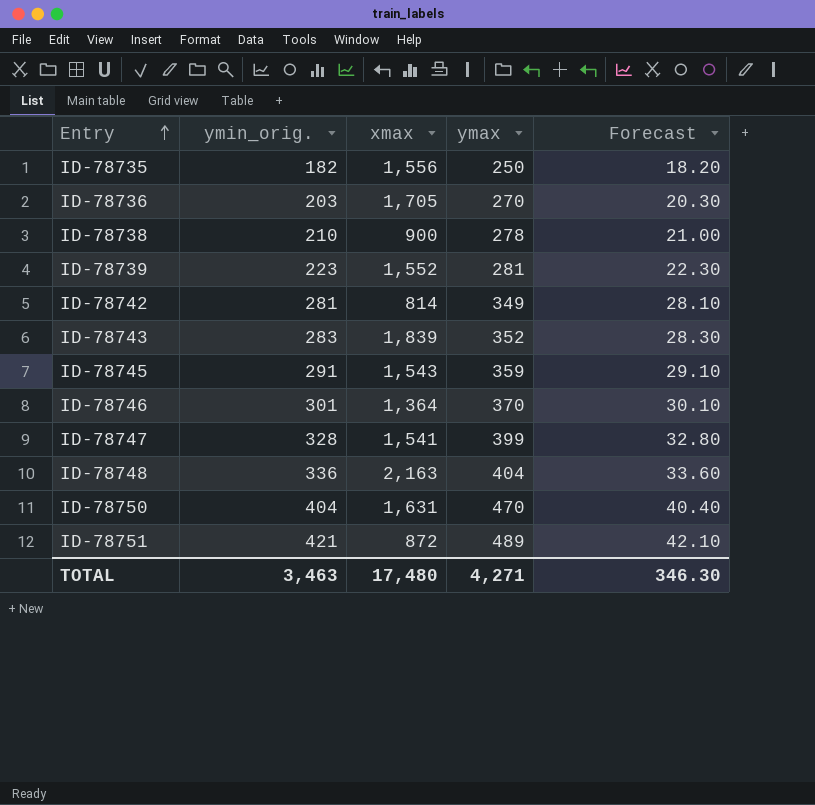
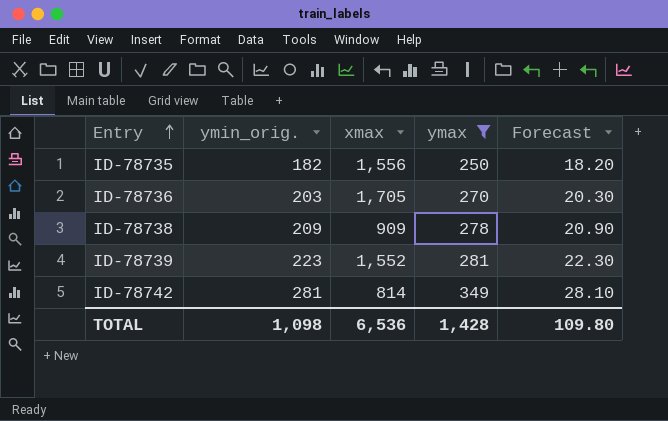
filter: none -> ymax <= 349
ID-78738 | ymin_orig.: 210 -> 209
ID-78738 | xmax: 900 -> 909
ID-78738 | Forecast: 21.00 -> 20.90
TOTAL | ymin_orig.: 3,463 -> 1,098
TOTAL | xmax: 17,480 -> 6,536
TOTAL | ymax: 4,271 -> 1,428
TOTAL | Forecast: 346.30 -> 109.80

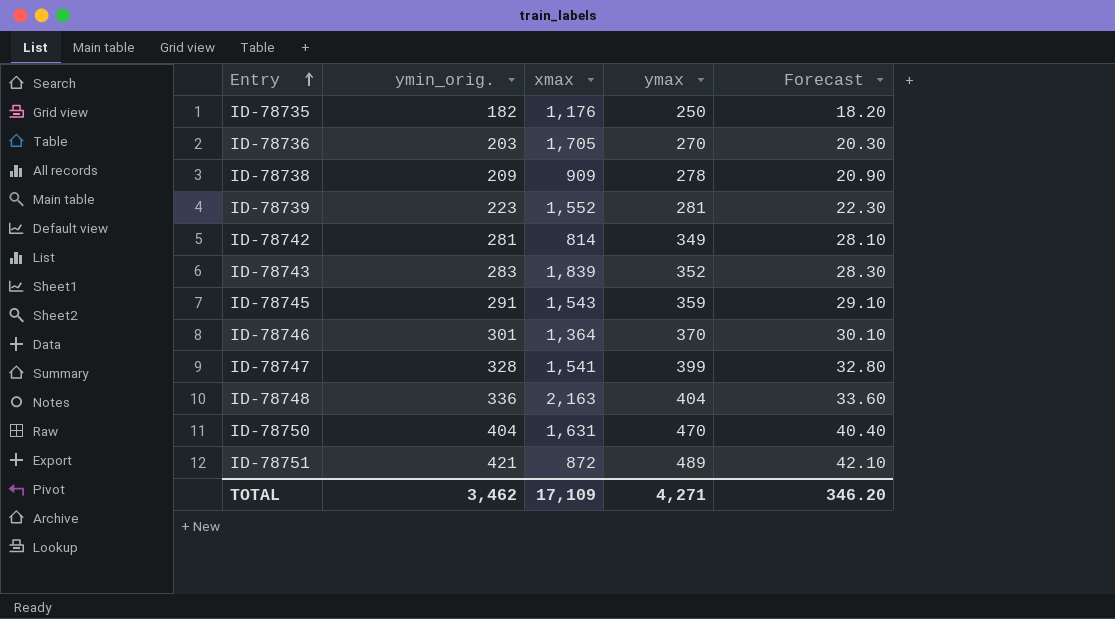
filter: ymax <= 349 -> none
ID-78735 | xmax: 1,556 -> 1,176
TOTAL | ymin_orig.: 1,098 -> 3,462
TOTAL | xmax: 6,536 -> 17,109
TOTAL | ymax: 1,428 -> 4,271
TOTAL | Forecast: 109.80 -> 346.20

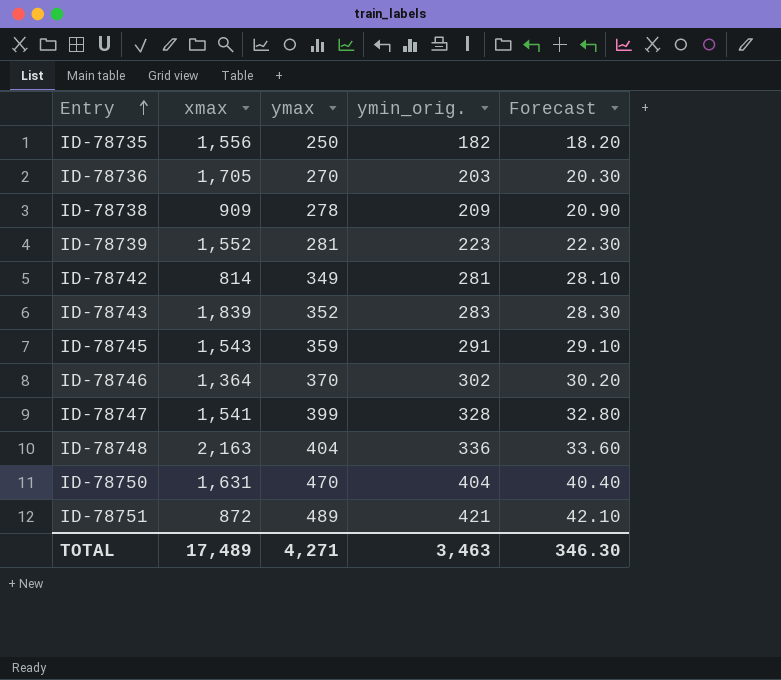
column ymin_orig. | position: 2 -> 4
ID-78735 | xmax: 1,176 -> 1,556
ID-78746 | ymin_orig.: 301 -> 302
ID-78746 | Forecast: 30.10 -> 30.20
TOTAL | xmax: 17,109 -> 17,489
TOTAL | ymin_orig.: 3,462 -> 3,463
TOTAL | Forecast: 346.20 -> 346.30

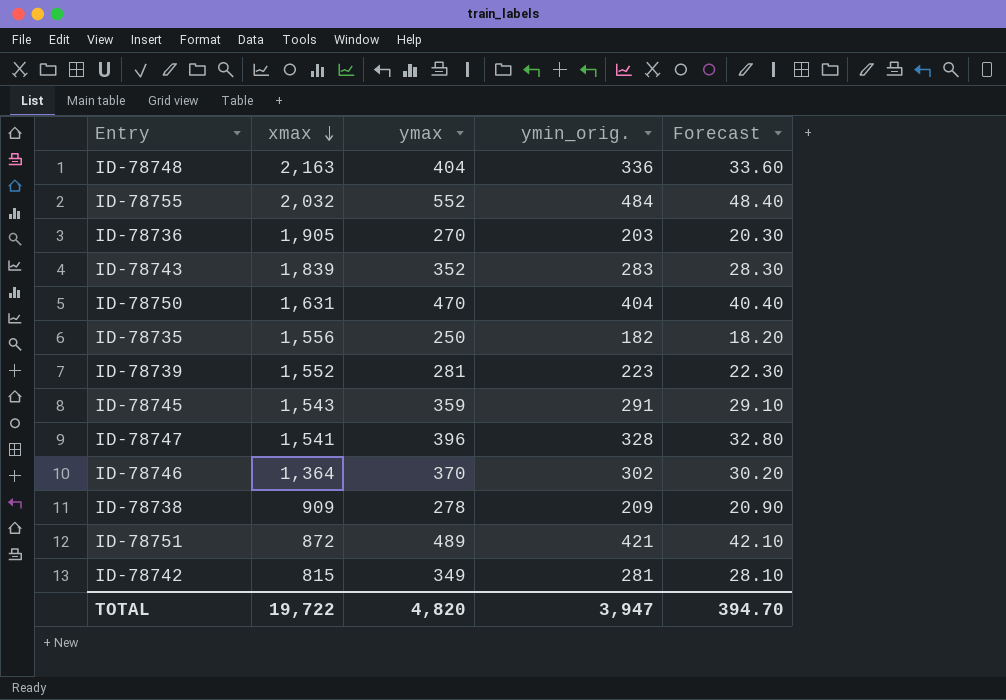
row order: Entry ascending -> xmax descending
row ID-78755: none -> 2,032 | 552 | 484 | 48.40
ID-78736 | xmax: 1,705 -> 1,905
ID-78747 | ymax: 399 -> 396
ID-78742 | xmax: 814 -> 815
TOTAL | xmax: 17,489 -> 19,722
TOTAL | ymax: 4,271 -> 4,820
TOTAL | ymin_orig.: 3,463 -> 3,947
TOTAL | Forecast: 346.30 -> 394.70

